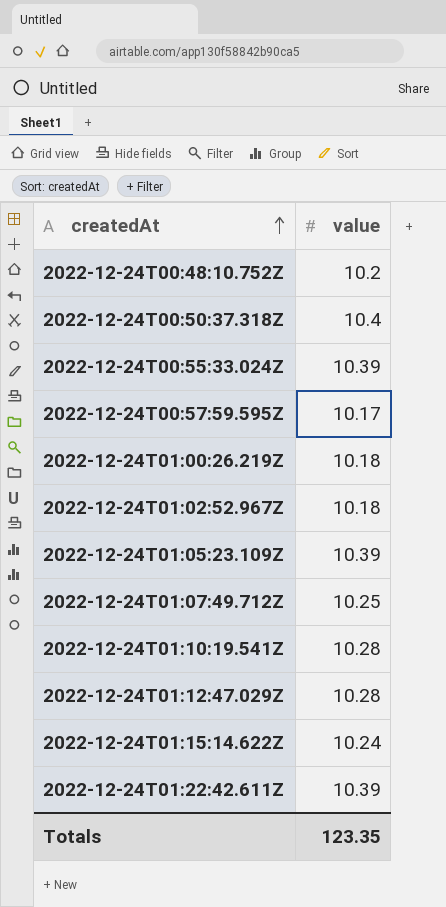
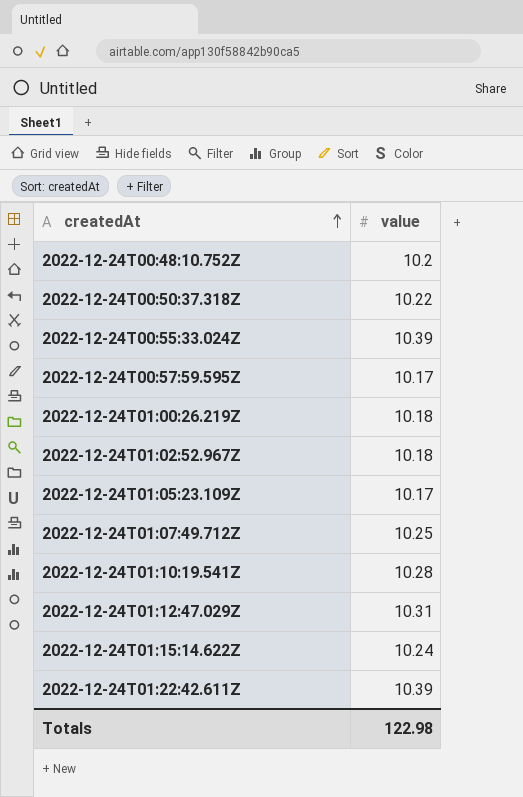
2022-12-24T00:50:37.318Z | value: 10.4 -> 10.22
2022-12-24T01:05:23.109Z | value: 10.39 -> 10.17
2022-12-24T01:12:47.029Z | value: 10.28 -> 10.31
Totals | value: 123.35 -> 122.98

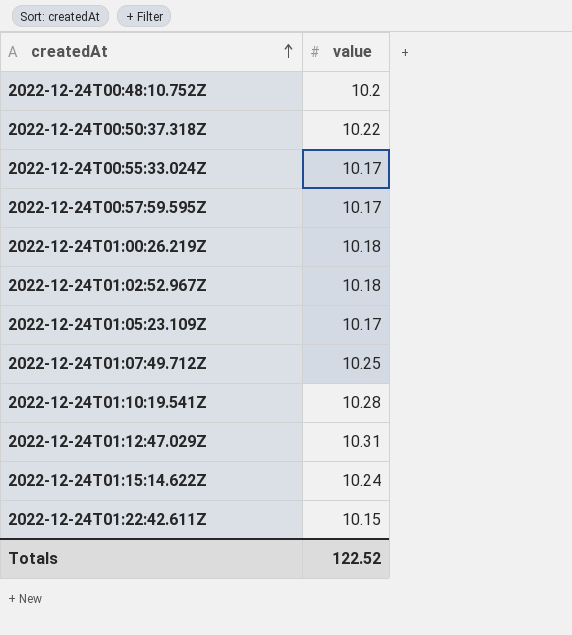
2022-12-24T00:55:33.024Z | value: 10.39 -> 10.17
2022-12-24T01:22:42.611Z | value: 10.39 -> 10.15
Totals | value: 122.98 -> 122.52

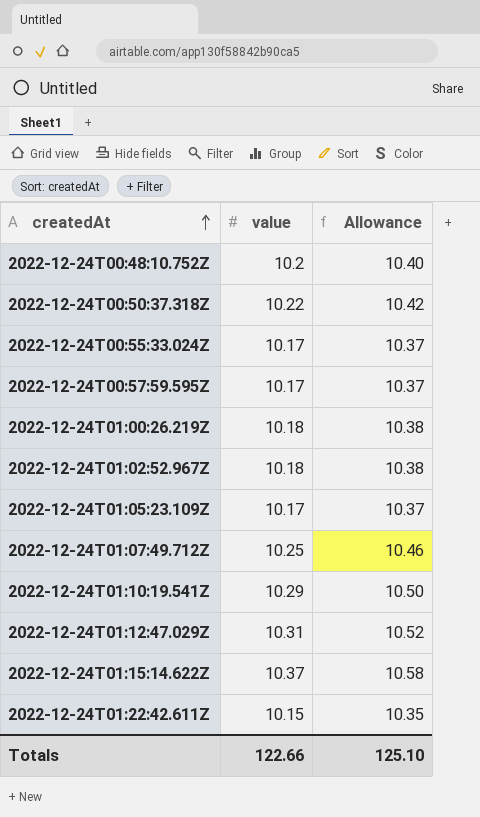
column Allowance | formula: none -> [value] * 1.02
2022-12-24T01:10:19.541Z | value: 10.28 -> 10.29
2022-12-24T01:15:14.622Z | value: 10.24 -> 10.37
Totals | value: 122.52 -> 122.66

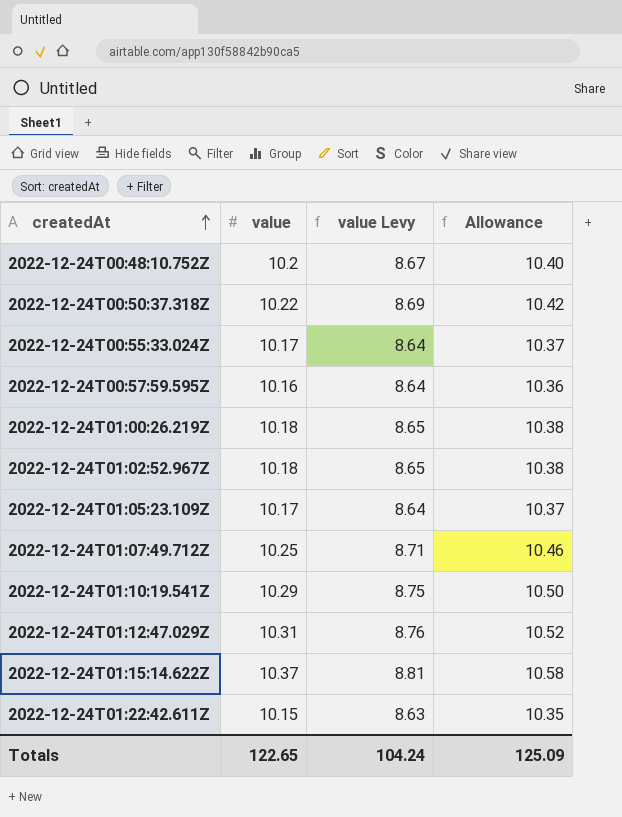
column value Levy | formula: none -> [value] * 0.85
2022-12-24T00:57:59.595Z | value: 10.17 -> 10.16
2022-12-24T00:57:59.595Z | Allowance: 10.37 -> 10.36
Totals | value: 122.66 -> 122.65
Totals | Allowance: 125.10 -> 125.09

